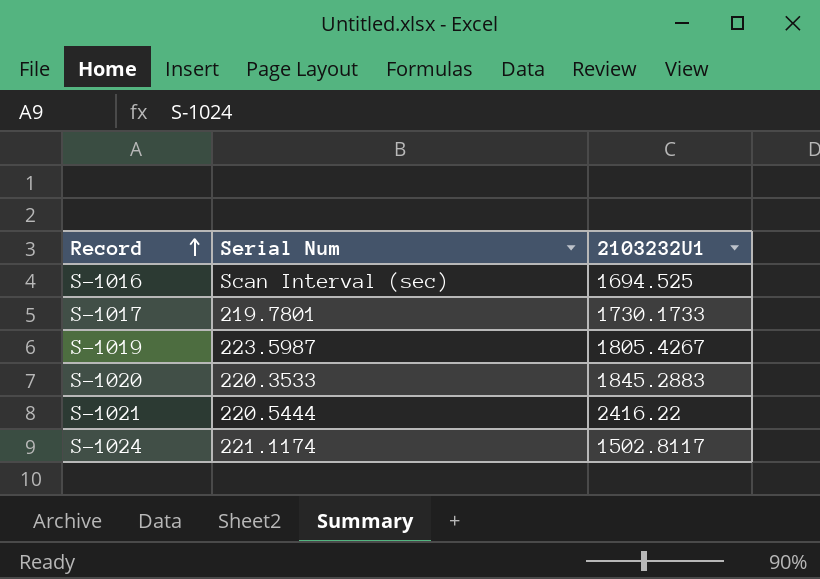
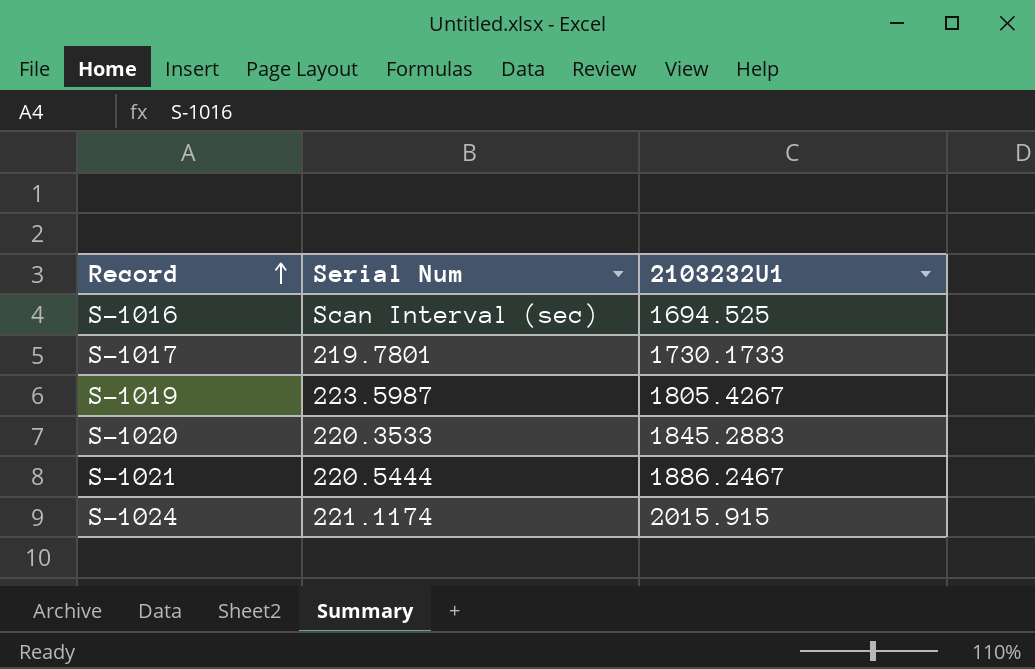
S-1021 | 2103232U1: 2416.22 -> 1886.2467
S-1024 | 2103232U1: 1502.8117 -> 2015.915

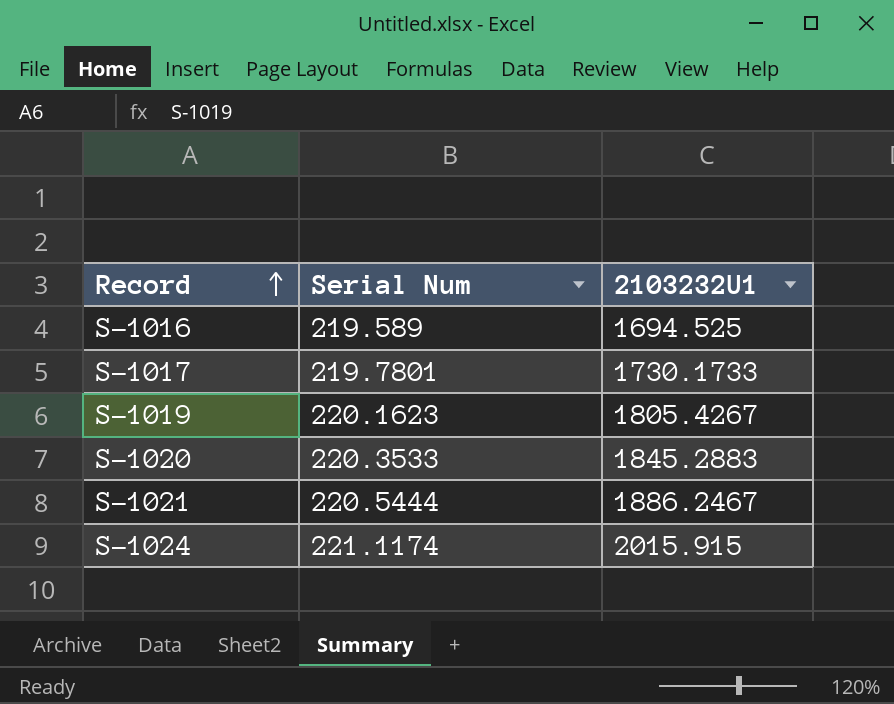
S-1016 | Serial Num: Scan Interval (sec) -> 219.589
S-1019 | Serial Num: 223.5987 -> 220.1623

